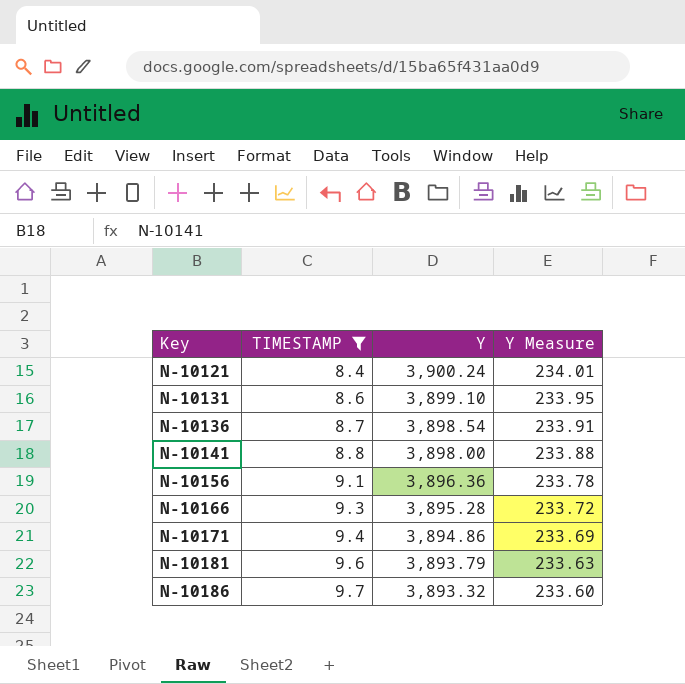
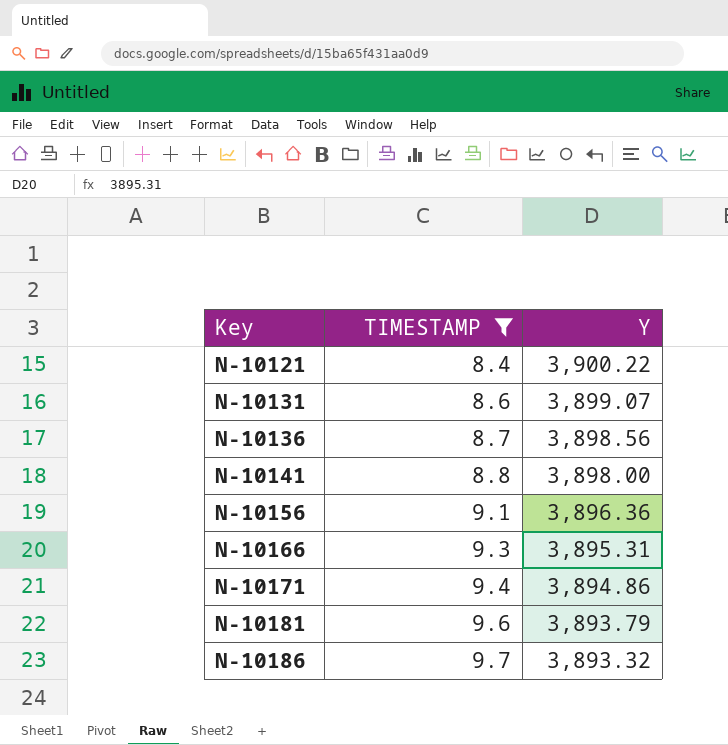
column Y Measure | formula: [Y] * 0.06 -> none
N-10121 | Y: 3,900.24 -> 3,900.22
N-10131 | Y: 3,899.10 -> 3,899.07
N-10136 | Y: 3,898.54 -> 3,898.56
N-10166 | Y: 3,895.28 -> 3,895.31

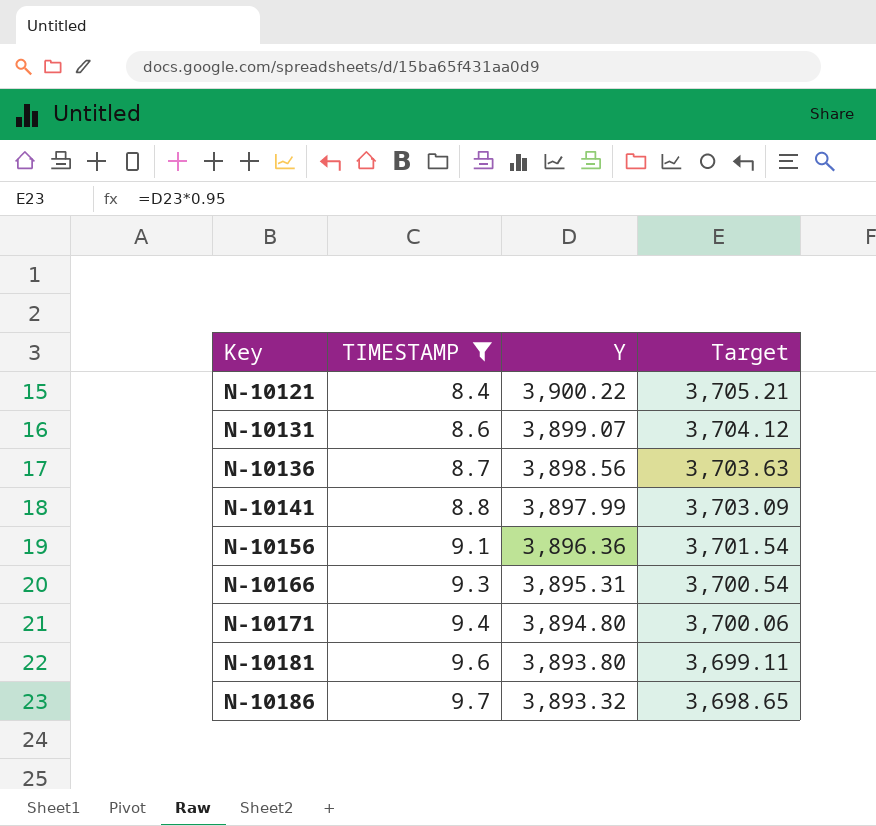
column Target | formula: none -> [Y] * 0.95
N-10141 | Y: 3,898.00 -> 3,897.99
N-10171 | Y: 3,894.86 -> 3,894.80
N-10181 | Y: 3,893.79 -> 3,893.80

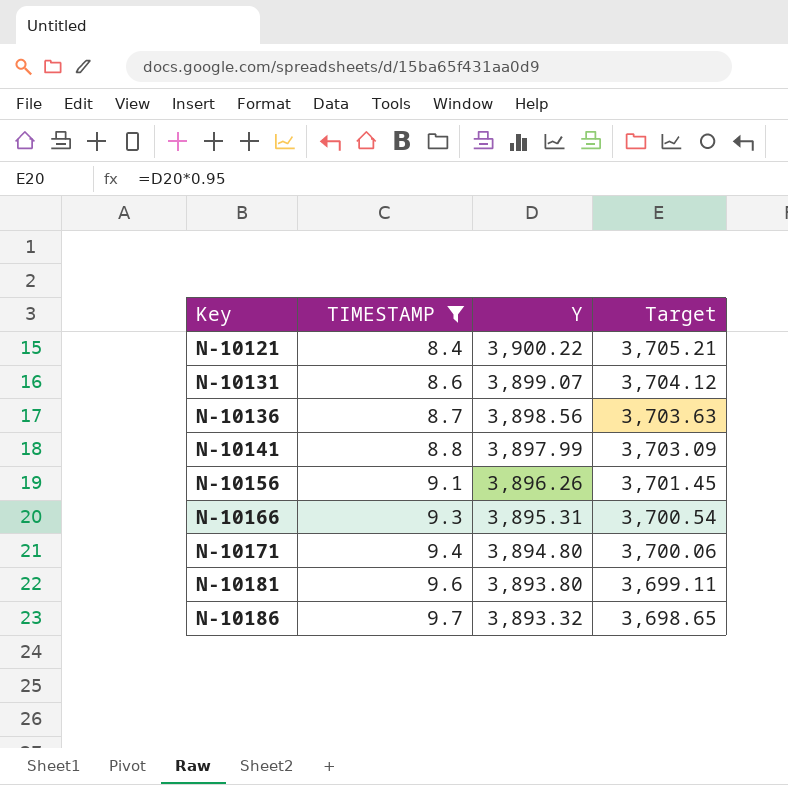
N-10156 | Y: 3,896.36 -> 3,896.26
N-10156 | Target: 3,701.54 -> 3,701.45

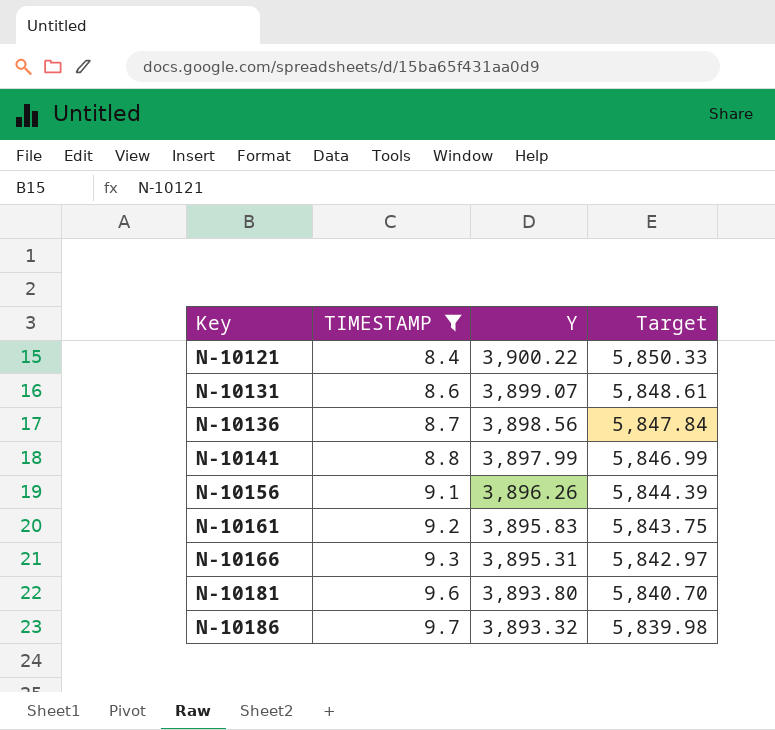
column Target | formula: [Y] * 0.95 -> [Y] * 1.5
row N-10171: 9.4 | 3,894.80 | 3,700.06 -> none
row N-10161: none -> 9.2 | 3,895.83 | 5,843.75

